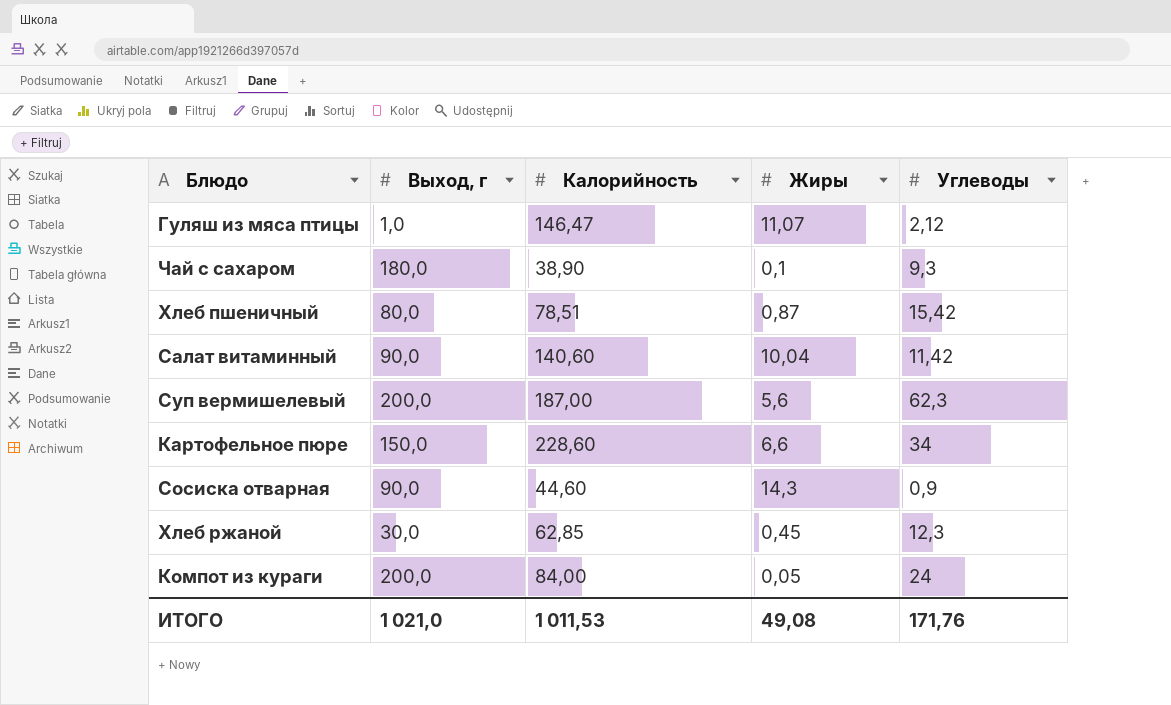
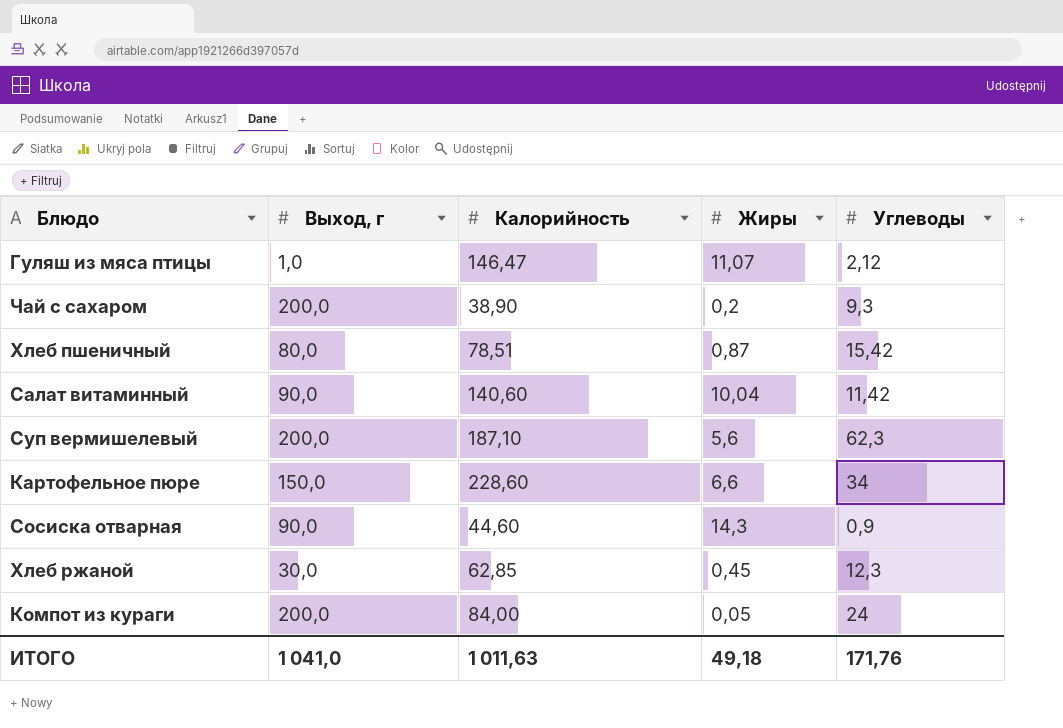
Чай с сахаром | Выход, г: 180,0 -> 200,0
Чай с сахаром | Жиры: 0,1 -> 0,2
Суп вермишелевый | Калорийность: 187,00 -> 187,10
ИТОГО | Выход, г: 1 021,0 -> 1 041,0
ИТОГО | Калорийность: 1 011,53 -> 1 011,63
ИТОГО | Жиры: 49,08 -> 49,18

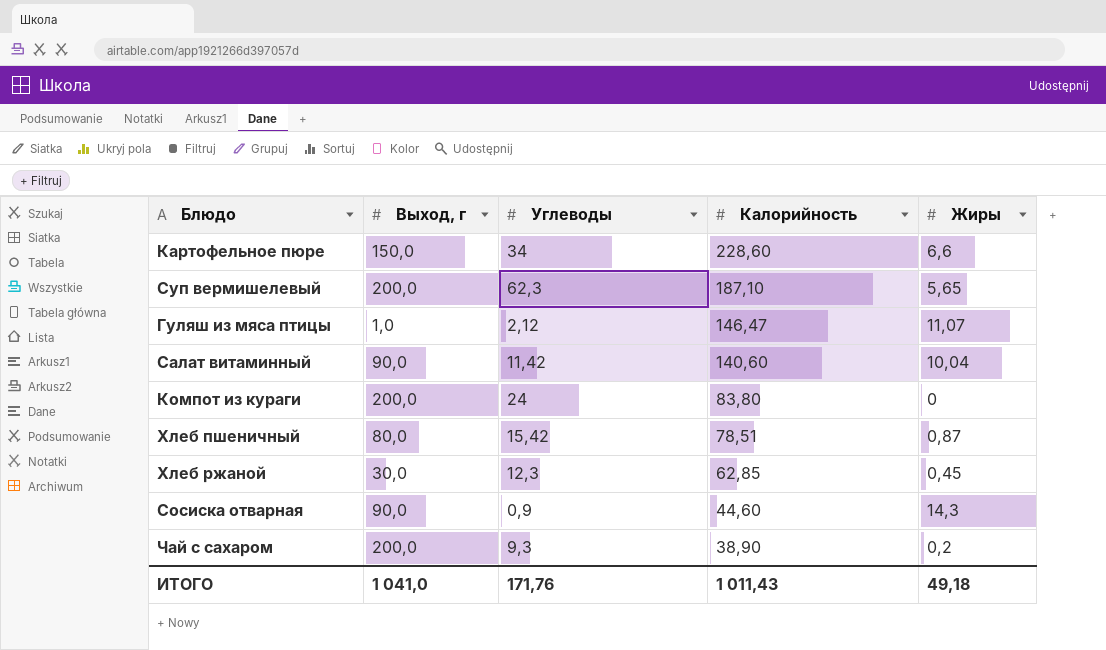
row order: none -> Калорийность descending
column Углеводы | position: 5 -> 3
Суп вермишелевый | Жиры: 5,6 -> 5,65
Компот из кураги | Калорийность: 84,00 -> 83,80
Компот из кураги | Жиры: 0,05 -> 0
ИТОГО | Калорийность: 1 011,63 -> 1 011,43

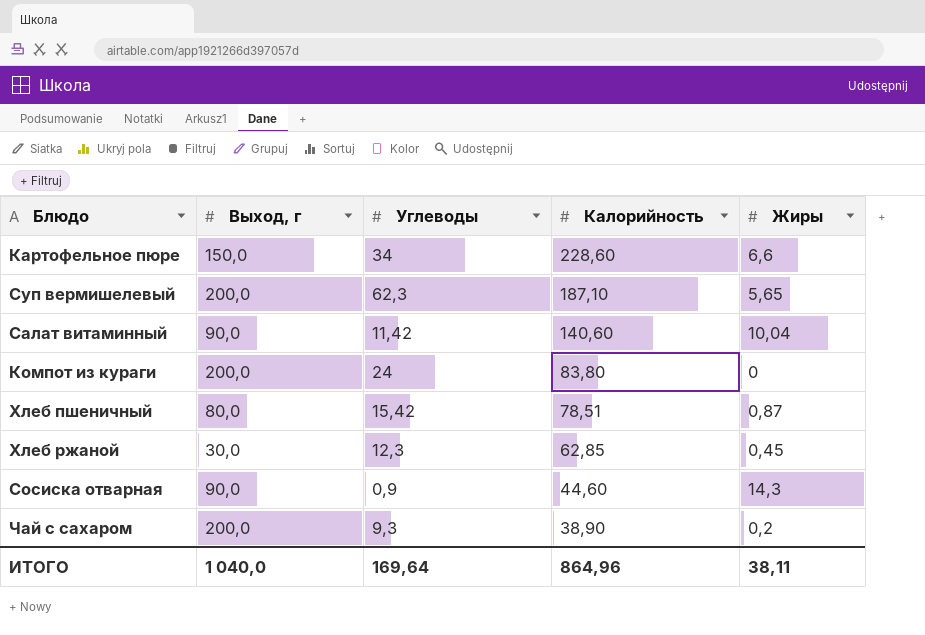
row Гуляш из мяса птицы: 1,0 | 2,12 | 146,47 | 11,07 -> none
ИТОГО | Выход, г: 1 041,0 -> 1 040,0
ИТОГО | Углеводы: 171,76 -> 169,64
ИТОГО | Калорийность: 1 011,43 -> 864,96
ИТОГО | Жиры: 49,18 -> 38,11

